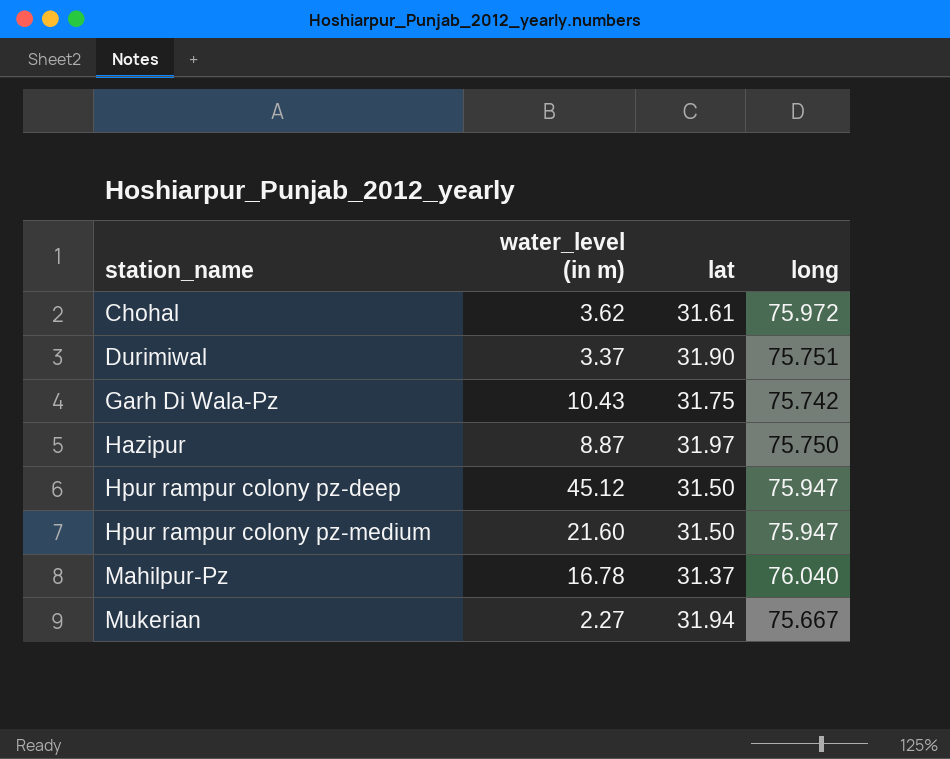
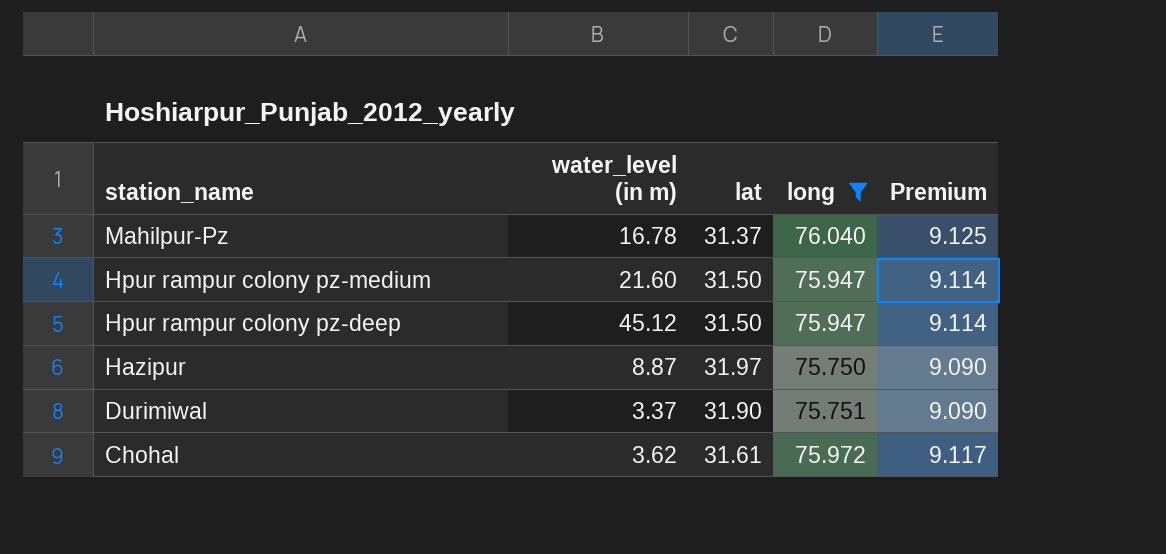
filter: none -> long >= 75.750
row order: station_name ascending -> station_name descending
column Premium | formula: none -> [long] * 0.12

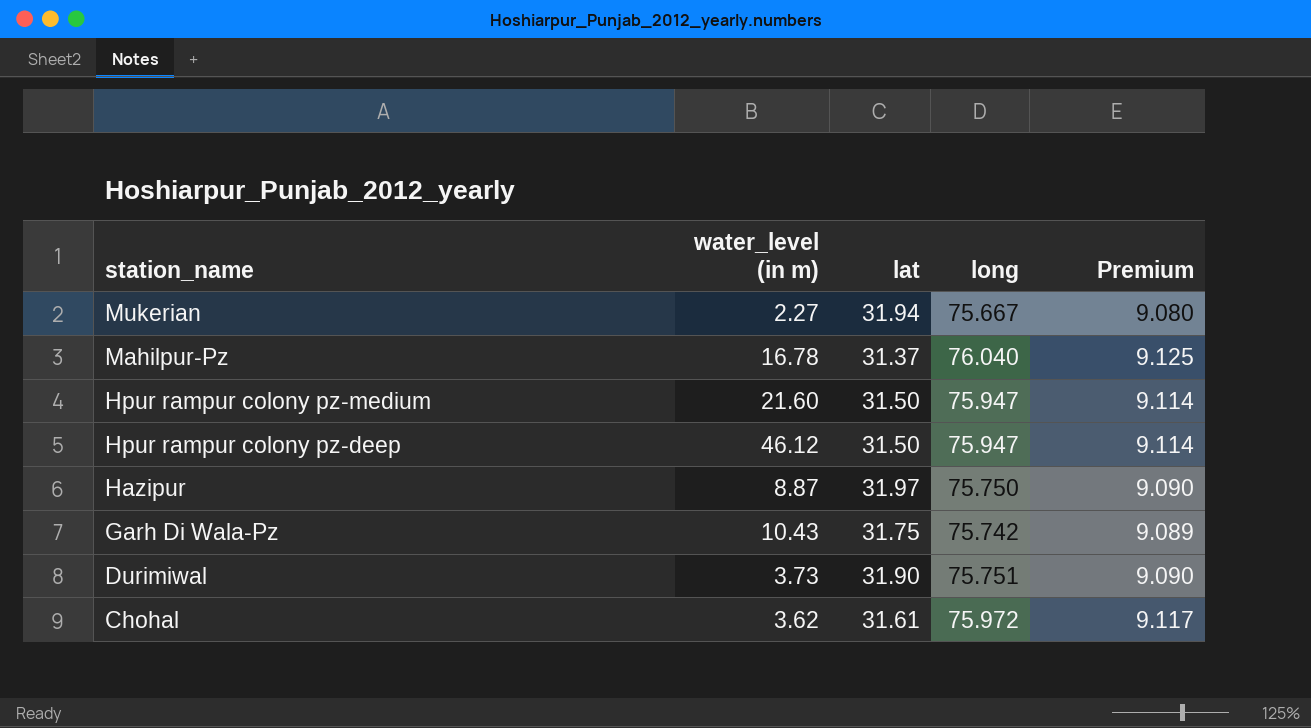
filter: long >= 75.750 -> none
Hpur rampur colony pz-deep | water_level (in m): 45.12 -> 46.12
Durimiwal | water_level (in m): 3.37 -> 3.73

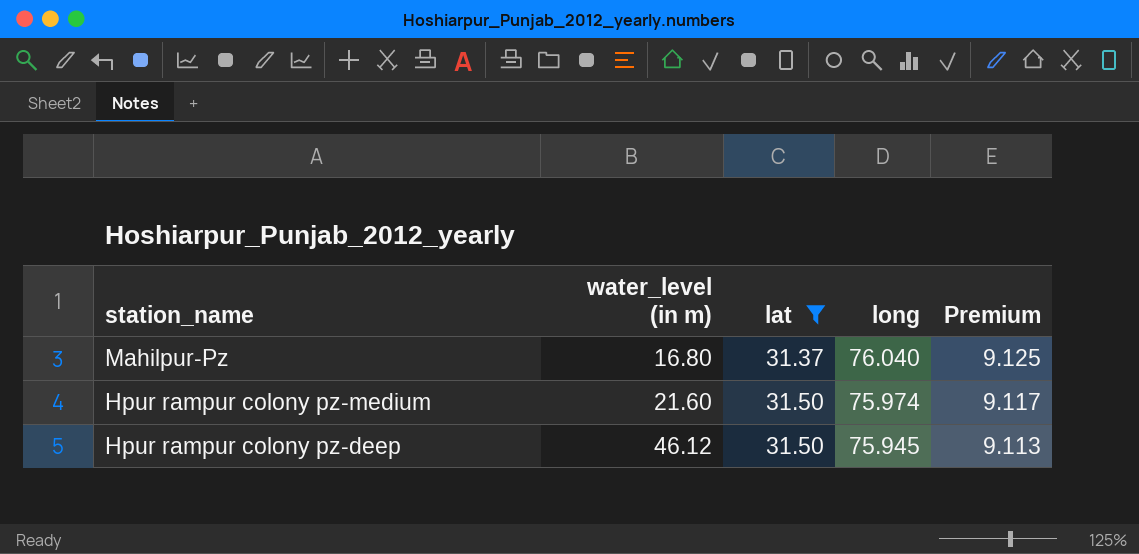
filter: none -> lat <= 31.50
Mahilpur-Pz | water_level (in m): 16.78 -> 16.80
Hpur rampur colony pz-medium | long: 75.947 -> 75.974
Hpur rampur colony pz-medium | Premium: 9.114 -> 9.117
Hpur rampur colony pz-deep | long: 75.947 -> 75.945
Hpur rampur colony pz-deep | Premium: 9.114 -> 9.113

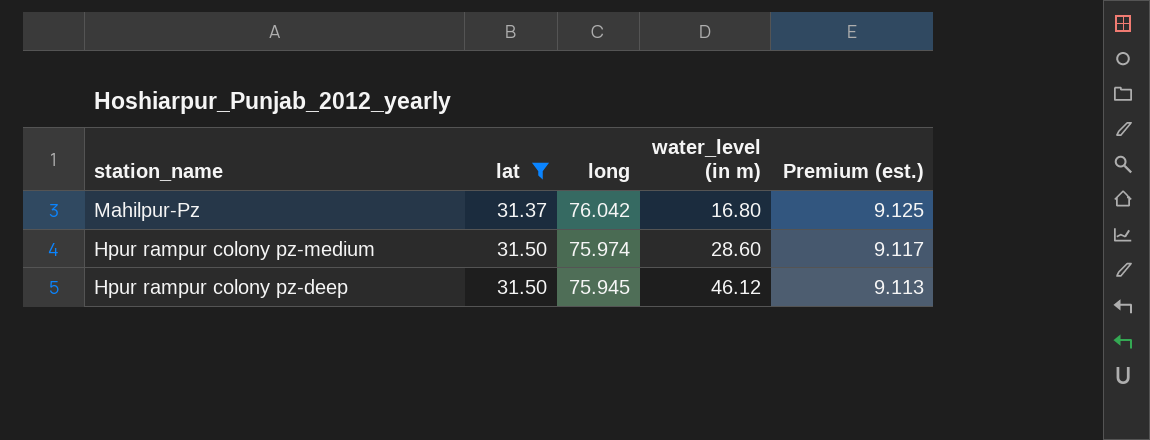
column water_level (in m) | position: 2 -> 4
column name: Premium -> Premium (est.)
Mahilpur-Pz | long: 76.040 -> 76.042
Hpur rampur colony pz-medium | water_level (in m): 21.60 -> 28.60

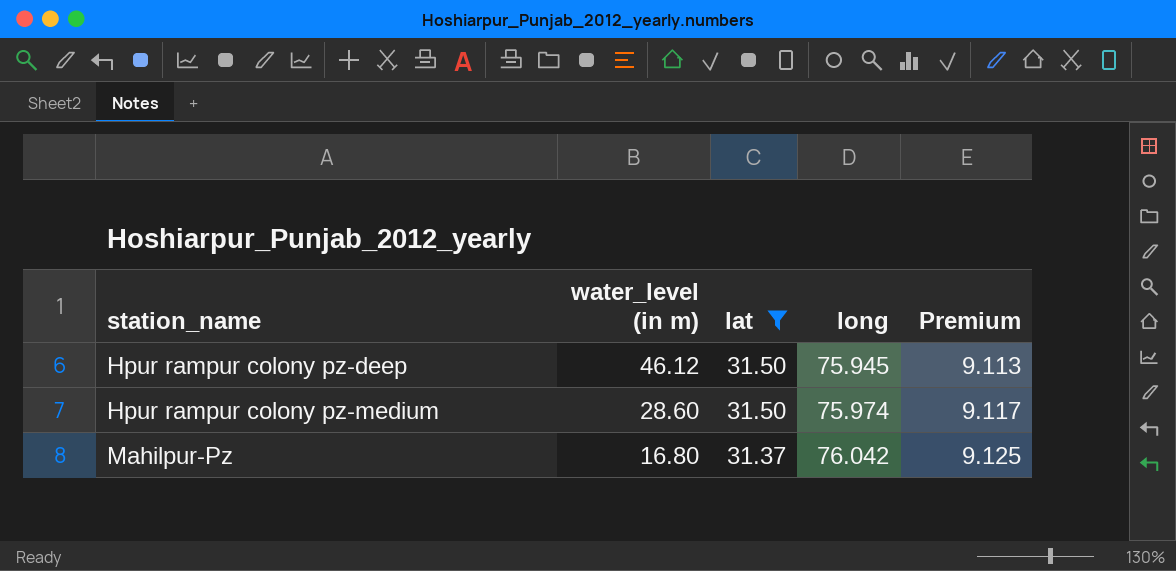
row order: station_name descending -> station_name ascending
column water_level (in m) | position: 4 -> 2
column name: Premium (est.) -> Premium

